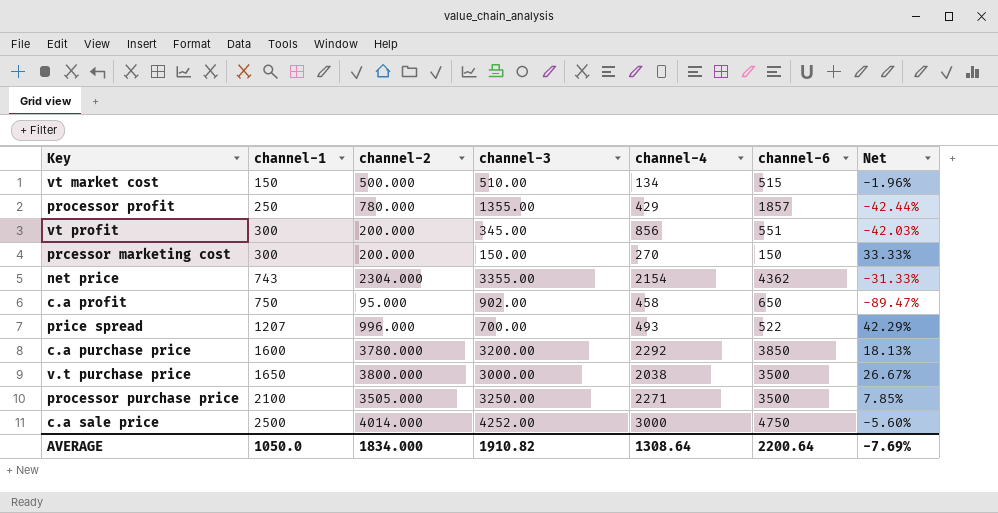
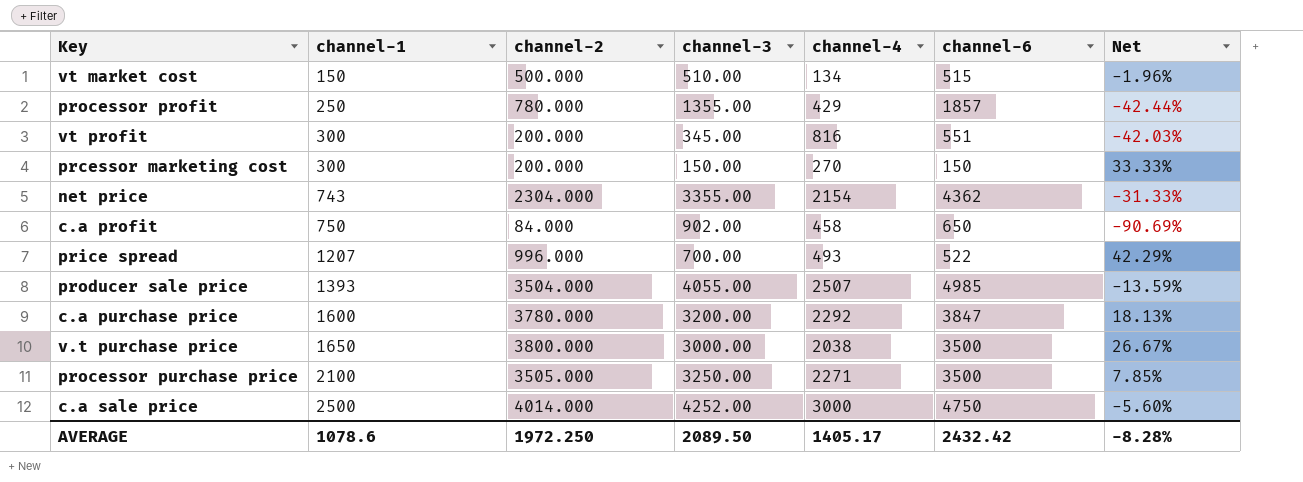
vt profit | channel-4: 856 -> 816
c.a profit | channel-2: 95.000 -> 84.000
c.a profit | Net: -89.47% -> -90.69%
row producer sale price: none -> 1393 | 3504.000 | 4055.00 | 2507 | 4985 | -13.59%
c.a purchase price | channel-6: 3850 -> 3847
AVERAGE | channel-1: 1050.0 -> 1078.6
AVERAGE | channel-2: 1834.000 -> 1972.250
AVERAGE | channel-3: 1910.82 -> 2089.50
AVERAGE | channel-4: 1308.64 -> 1405.17
AVERAGE | channel-6: 2200.64 -> 2432.42
AVERAGE | Net: -7.69% -> -8.28%

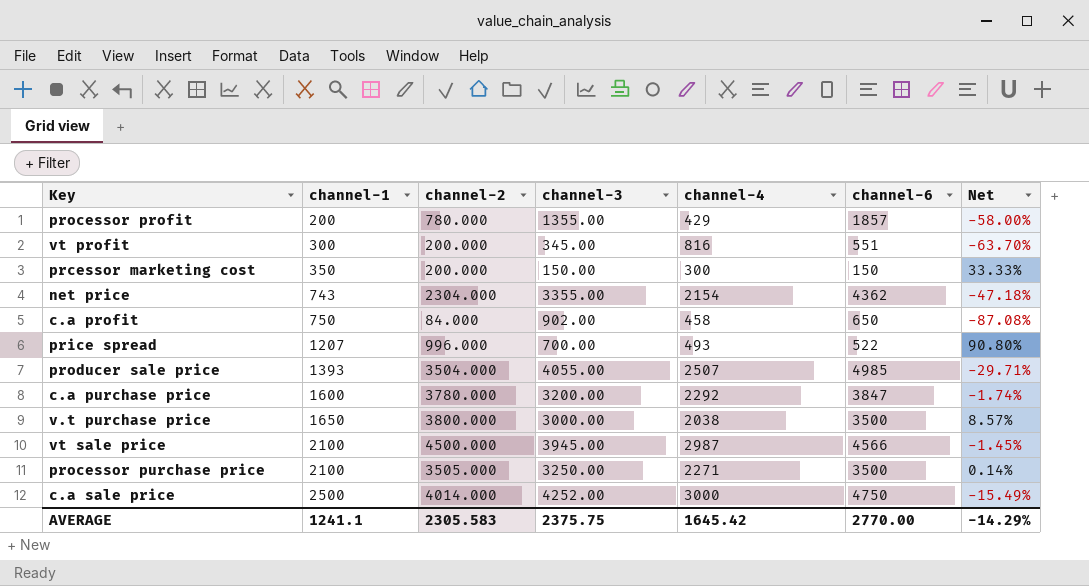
column Net | formula: ([channel-2] - [channel-3]) / [channel-3] -> ([channel-2] - [channel-6]) / [channel-6]
row vt market cost: 150 | 500.000 | 510.00 | 134 | 515 | -1.96% -> none
processor profit | channel-1: 250 -> 200
prcessor marketing cost | channel-1: 300 -> 350
prcessor marketing cost | channel-4: 270 -> 300
row vt sale price: none -> 2100 | 4500.000 | 3945.00 | 2987 | 4566 | -1.45%
AVERAGE | channel-1: 1078.6 -> 1241.1
AVERAGE | channel-2: 1972.250 -> 2305.583
AVERAGE | channel-3: 2089.50 -> 2375.75
AVERAGE | channel-4: 1405.17 -> 1645.42
AVERAGE | channel-6: 2432.42 -> 2770.00
AVERAGE | Net: -8.28% -> -14.29%

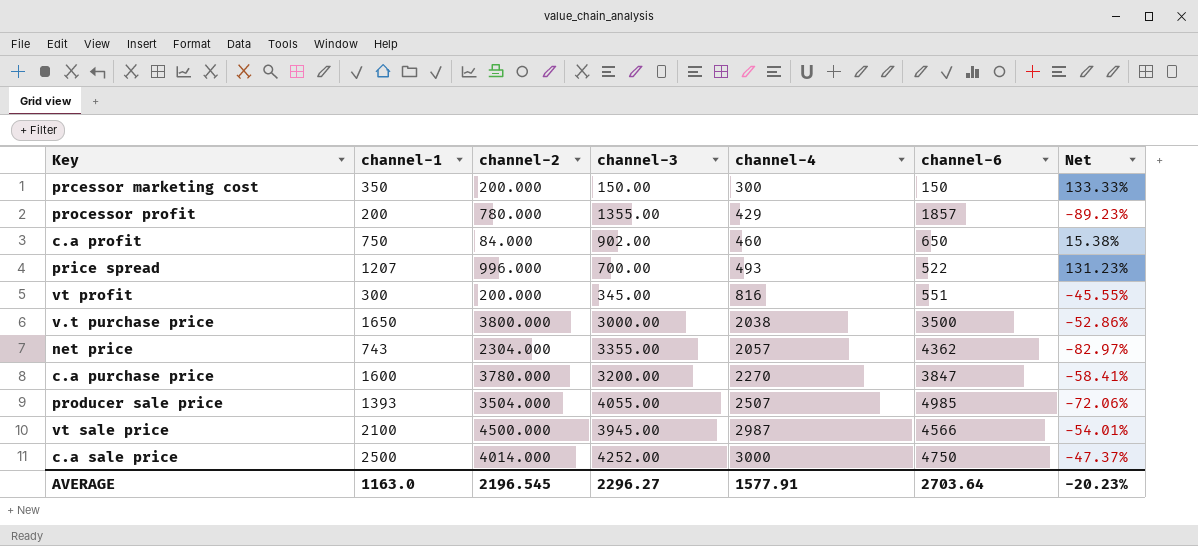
row order: channel-1 ascending -> channel-4 ascending
column Net | formula: ([channel-2] - [channel-6]) / [channel-6] -> ([channel-1] - [channel-6]) / [channel-6]
row processor purchase price: 2100 | 3505.000 | 3250.00 | 2271 | 3500 | 0.14% -> none
c.a profit | channel-4: 458 -> 460
net price | channel-4: 2154 -> 2057
c.a purchase price | channel-4: 2292 -> 2270
AVERAGE | channel-1: 1241.1 -> 1163.0
AVERAGE | channel-2: 2305.583 -> 2196.545
AVERAGE | channel-3: 2375.75 -> 2296.27
AVERAGE | channel-4: 1645.42 -> 1577.91
AVERAGE | channel-6: 2770.00 -> 2703.64
AVERAGE | Net: -14.29% -> -20.23%

